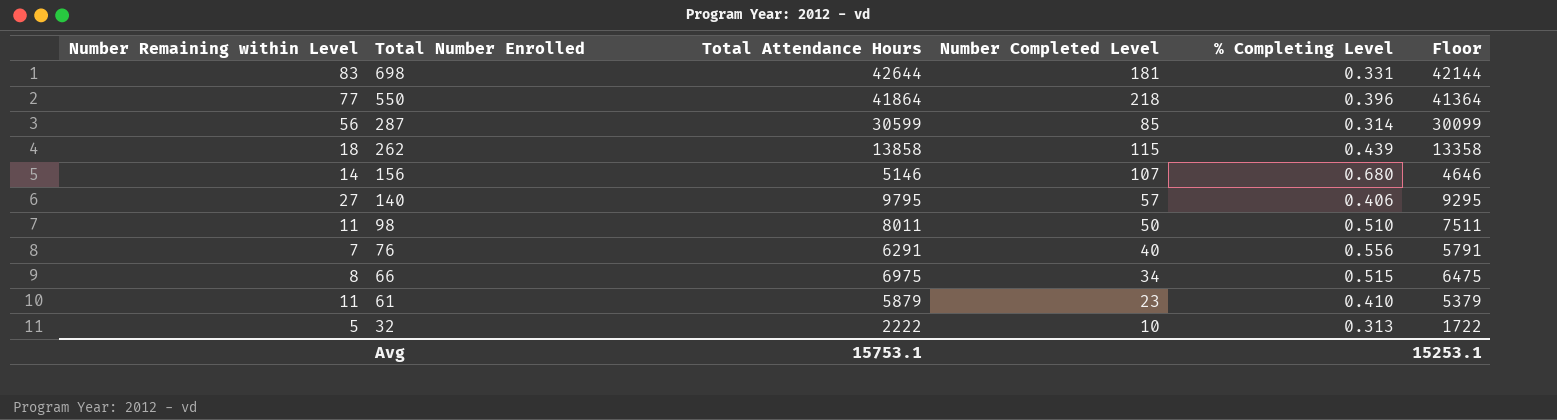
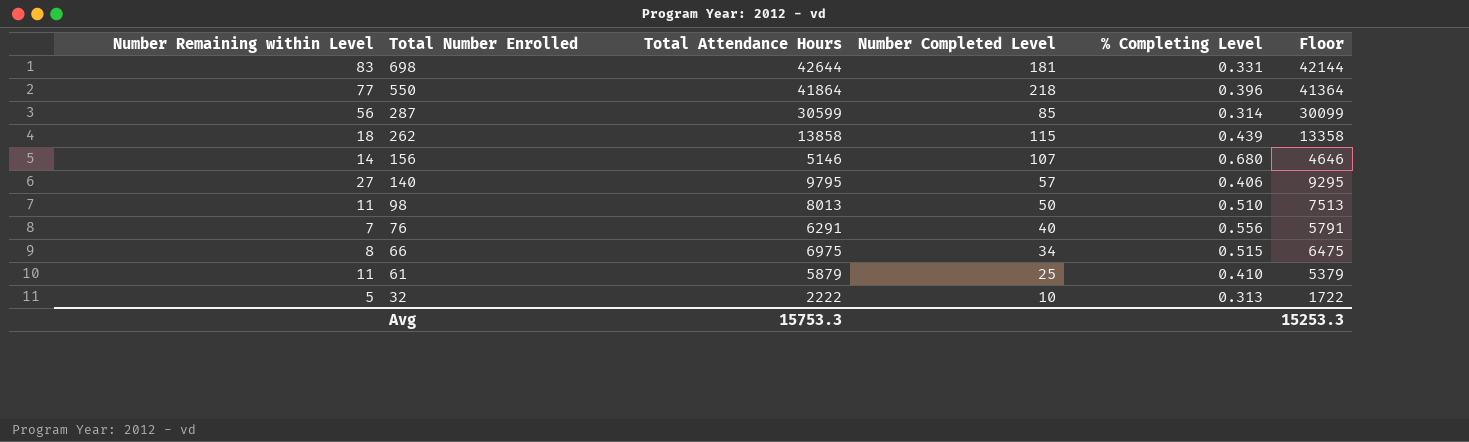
98 | Total Attendance Hours: 8011 -> 8013
98 | Floor: 7511 -> 7513
61 | Number Completed Level: 23 -> 25
Avg | Total Attendance Hours: 15753.1 -> 15753.3
Avg | Floor: 15253.1 -> 15253.3

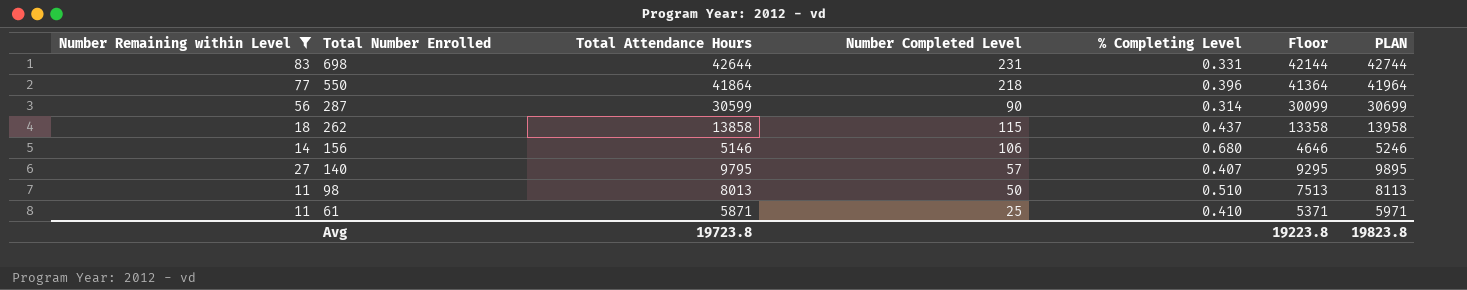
filter: none -> Number Remaining within Level >= 11
column PLAN | formula: none -> [Total Attendance Hours] + 100
698 | Number Completed Level: 181 -> 231
287 | Number Completed Level: 85 -> 90
262 | % Completing Level: 0.439 -> 0.437
156 | Number Completed Level: 107 -> 106
140 | % Completing Level: 0.406 -> 0.407
61 | Total Attendance Hours: 5879 -> 5871
61 | Floor: 5379 -> 5371
Avg | Total Attendance Hours: 15753.3 -> 19723.8
Avg | Floor: 15253.3 -> 19223.8

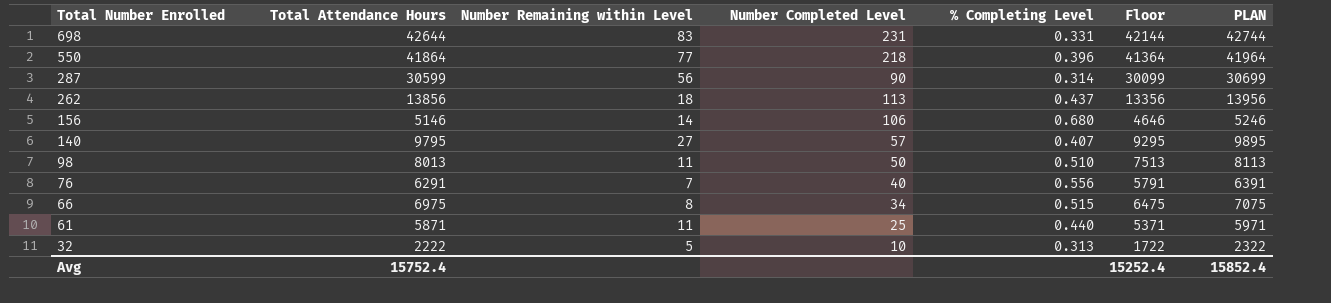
filter: Number Remaining within Level >= 11 -> none
column Number Remaining within Level | position: 1 -> 3
262 | Total Attendance Hours: 13858 -> 13856
262 | Number Completed Level: 115 -> 113
262 | Floor: 13358 -> 13356
262 | PLAN: 13958 -> 13956
61 | % Completing Level: 0.410 -> 0.440
Avg | Total Attendance Hours: 19723.8 -> 15752.4
Avg | Floor: 19223.8 -> 15252.4
Avg | PLAN: 19823.8 -> 15852.4

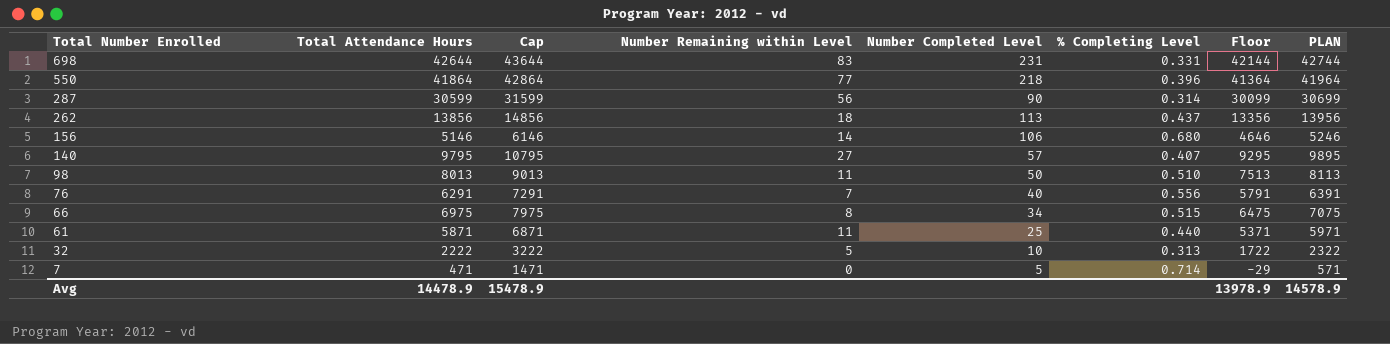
column Cap | formula: none -> [Total Attendance Hours] + 1000
row 7: none -> 471 | 1471 | 0 | 5 | 0.714 | -29 | 571
Avg | Total Attendance Hours: 15752.4 -> 14478.9
Avg | Floor: 15252.4 -> 13978.9
Avg | PLAN: 15852.4 -> 14578.9

